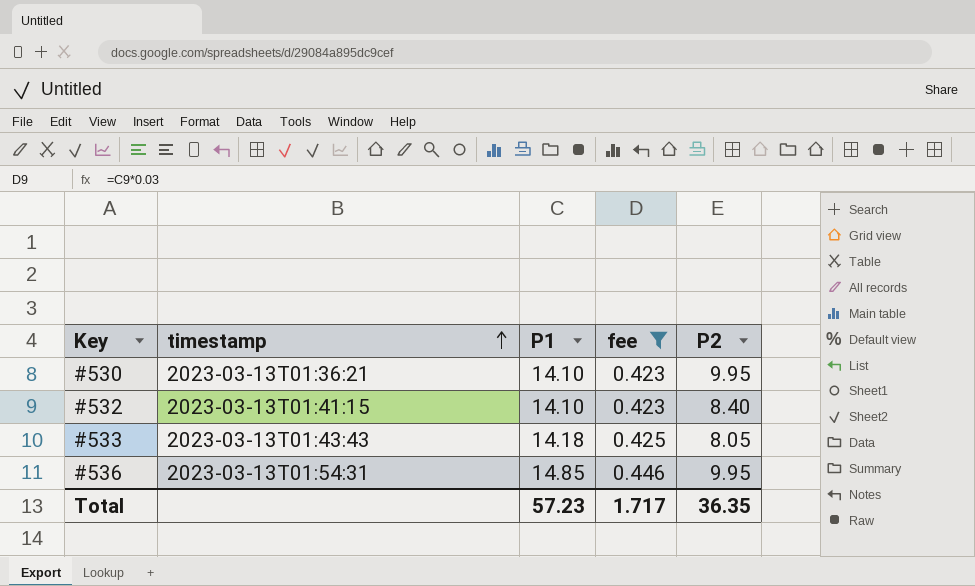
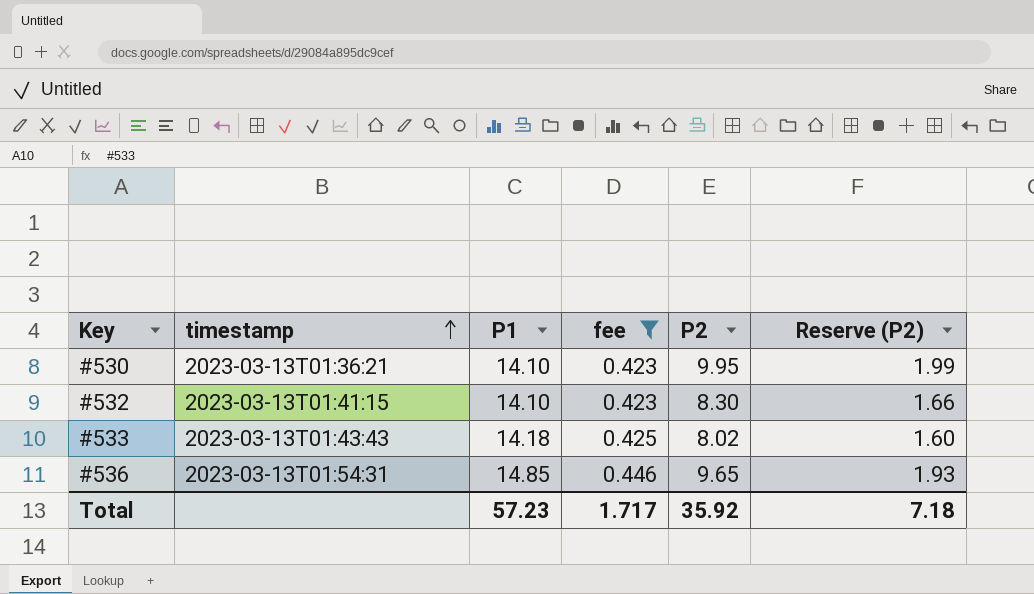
column Reserve (P2) | formula: none -> [P2] * 0.2
#532 | P2: 8.40 -> 8.30
#533 | P2: 8.05 -> 8.02
#536 | P2: 9.95 -> 9.65
Total | P2: 36.35 -> 35.92

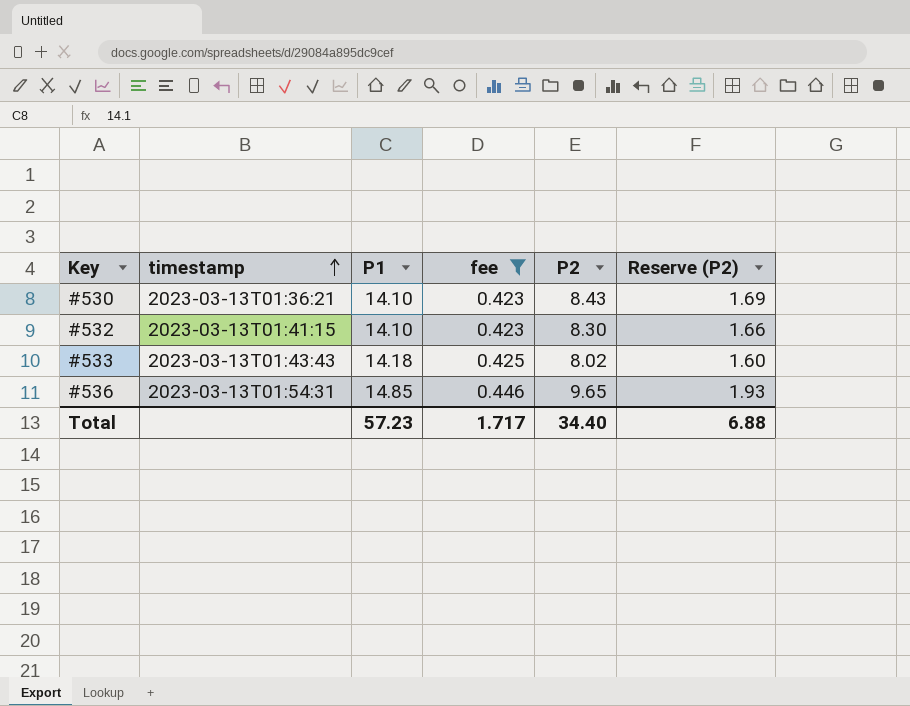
#530 | P2: 9.95 -> 8.43
#530 | Reserve (P2): 1.99 -> 1.69
Total | P2: 35.92 -> 34.40
Total | Reserve (P2): 7.18 -> 6.88

